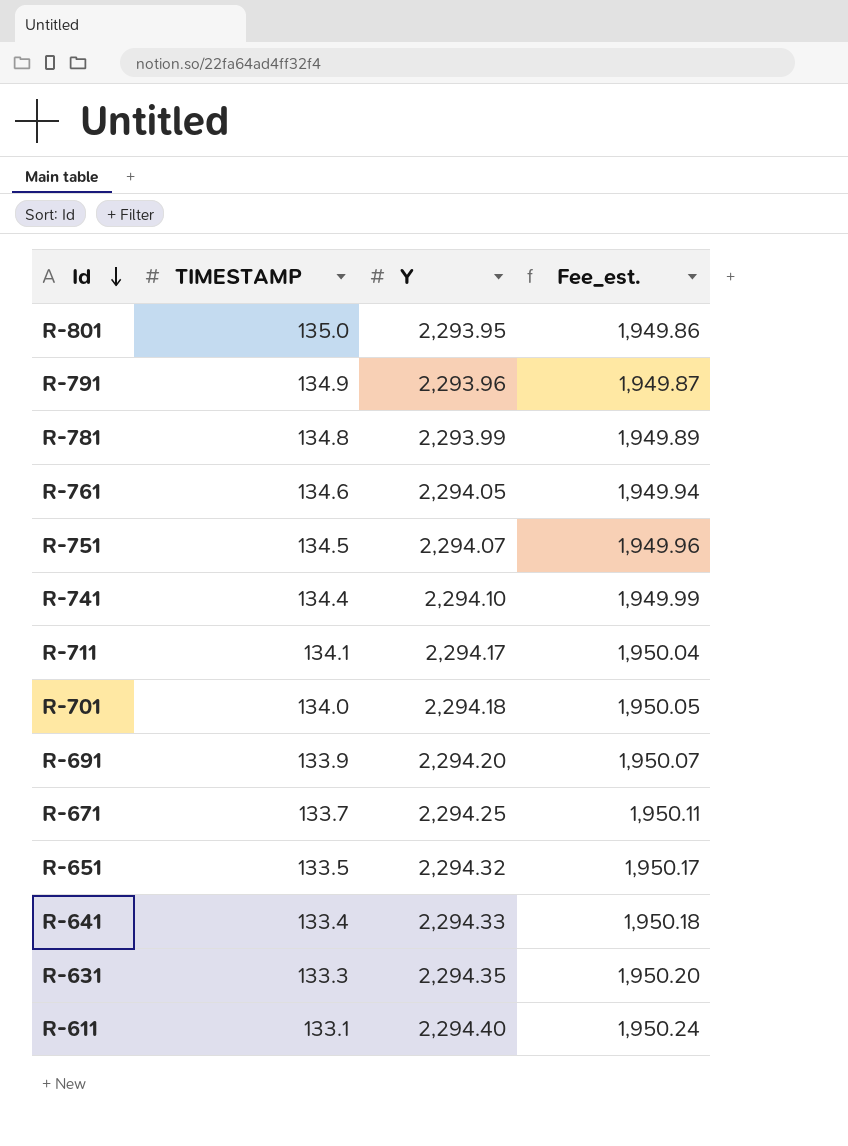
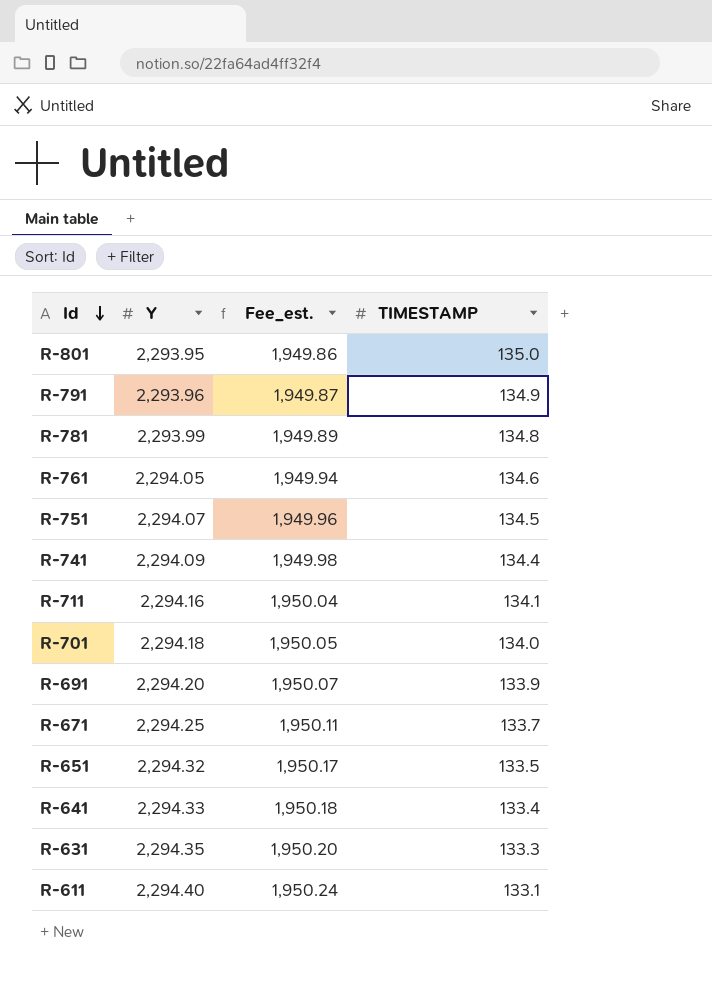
column TIMESTAMP | position: 2 -> 4
R-741 | Y: 2,294.10 -> 2,294.09
R-741 | Fee_est.: 1,949.99 -> 1,949.98
R-711 | Y: 2,294.17 -> 2,294.16

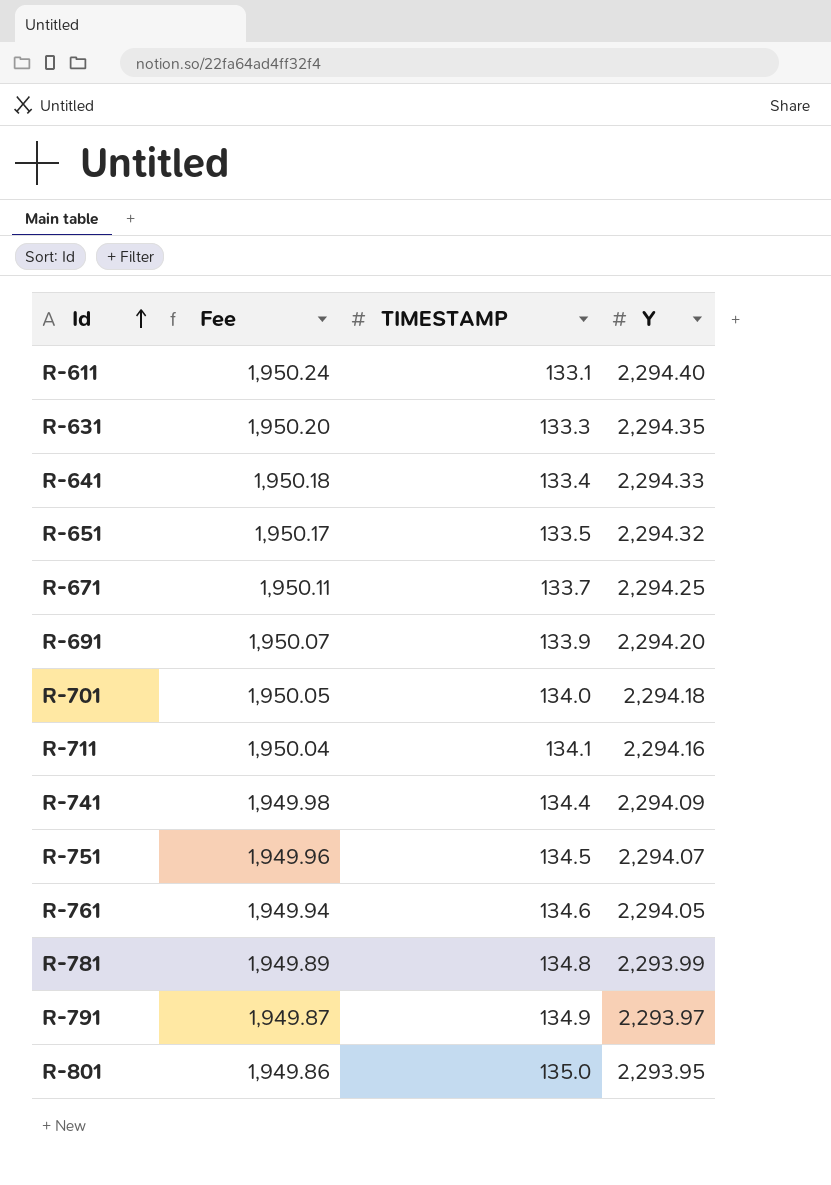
row order: Id descending -> Id ascending
column name: Fee_est. -> Fee
column Y | position: 2 -> 4
R-791 | Y: 2,293.96 -> 2,293.97

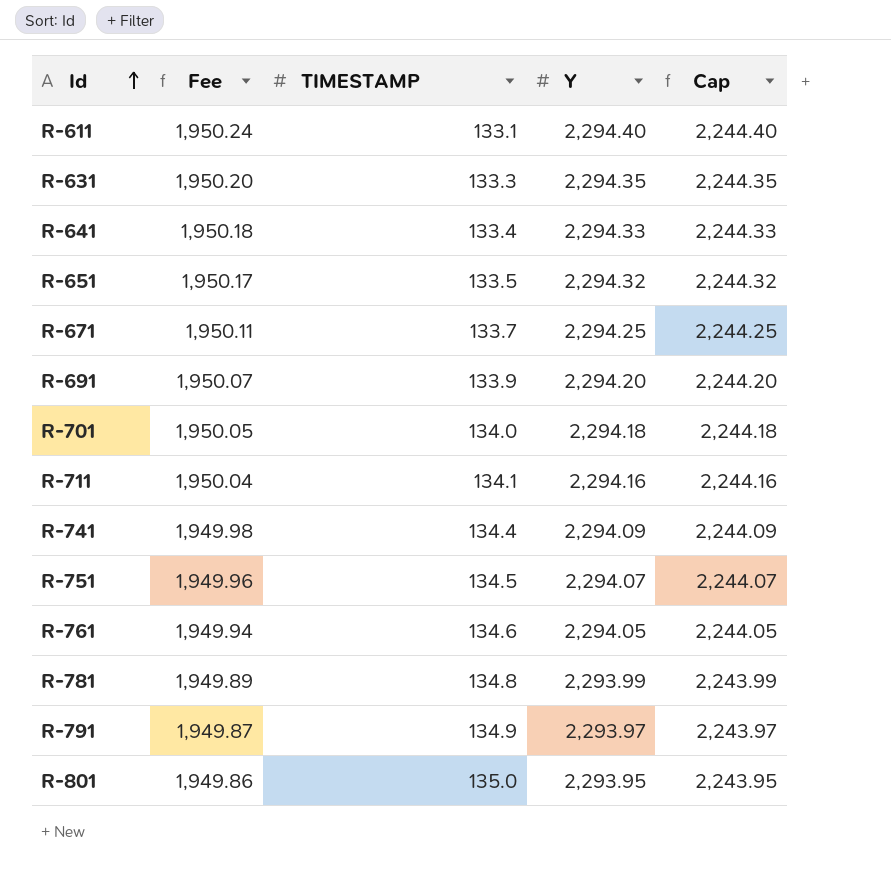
column Cap | formula: none -> [Y] - 50

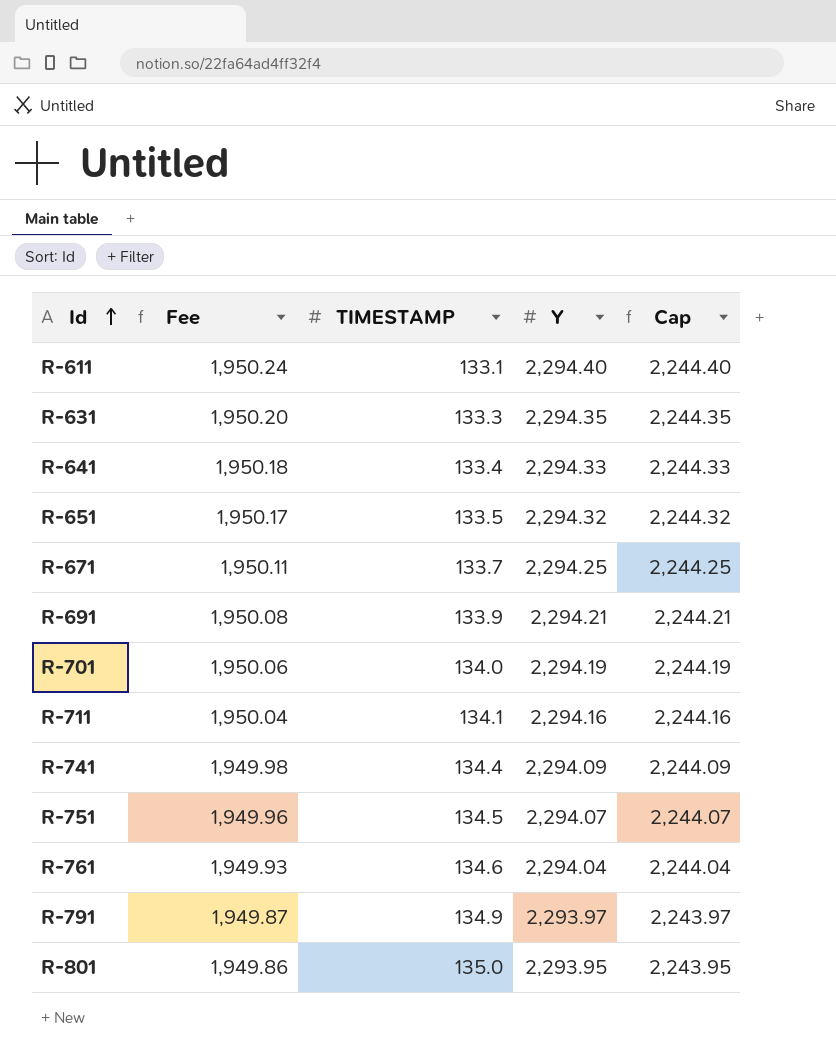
row R-781: 1,949.89 | 134.8 | 2,293.99 | 2,243.99 -> none
R-691 | Fee: 1,950.07 -> 1,950.08
R-691 | Y: 2,294.20 -> 2,294.21
R-691 | Cap: 2,244.20 -> 2,244.21
R-701 | Fee: 1,950.05 -> 1,950.06
R-701 | Y: 2,294.18 -> 2,294.19
R-701 | Cap: 2,244.18 -> 2,244.19
R-761 | Fee: 1,949.94 -> 1,949.93
R-761 | Y: 2,294.05 -> 2,294.04
R-761 | Cap: 2,244.05 -> 2,244.04

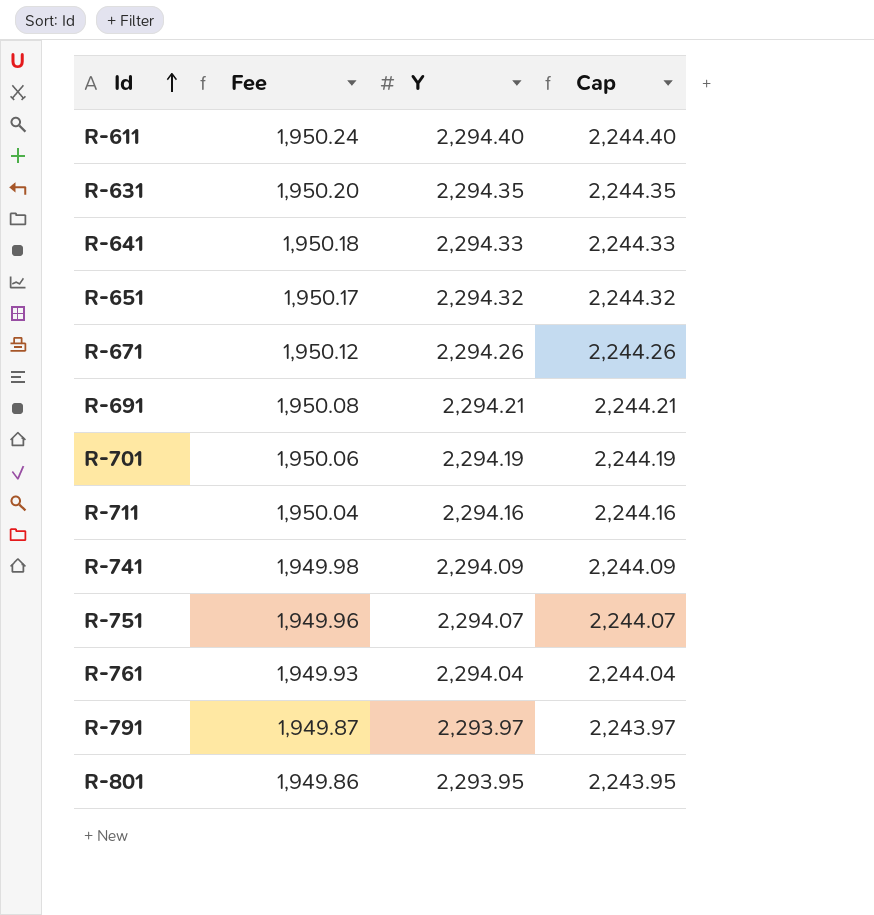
column TIMESTAMP | position: 3 -> none
R-671 | Fee: 1,950.11 -> 1,950.12
R-671 | Y: 2,294.25 -> 2,294.26
R-671 | Cap: 2,244.25 -> 2,244.26

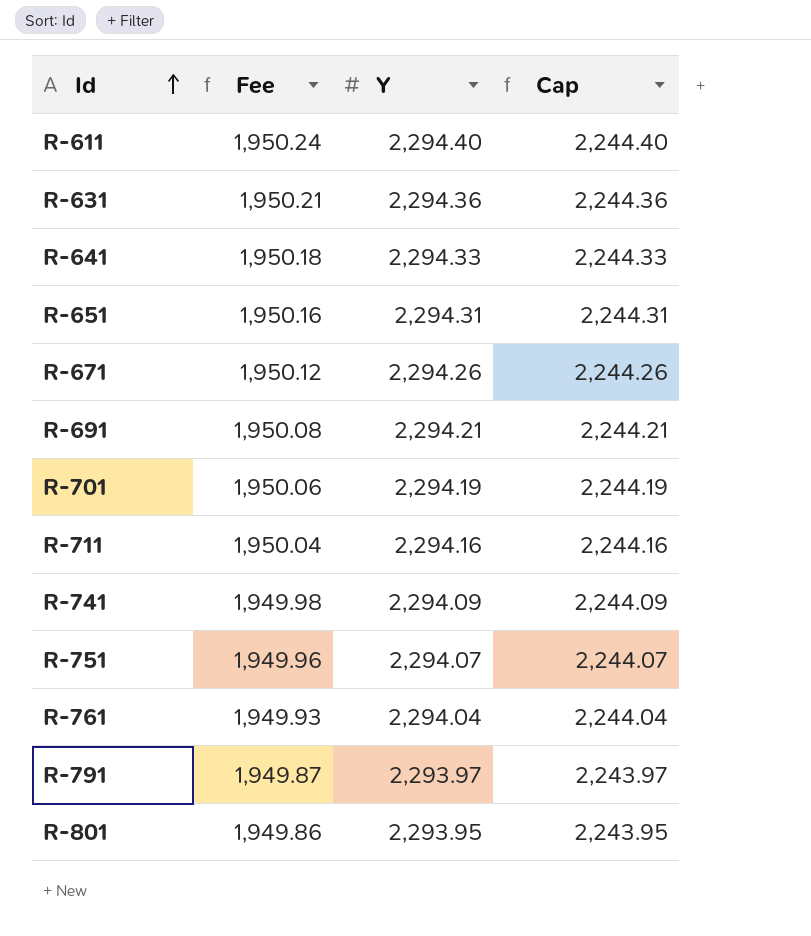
R-631 | Fee: 1,950.20 -> 1,950.21
R-631 | Y: 2,294.35 -> 2,294.36
R-631 | Cap: 2,244.35 -> 2,244.36
R-651 | Fee: 1,950.17 -> 1,950.16
R-651 | Y: 2,294.32 -> 2,294.31
R-651 | Cap: 2,244.32 -> 2,244.31

